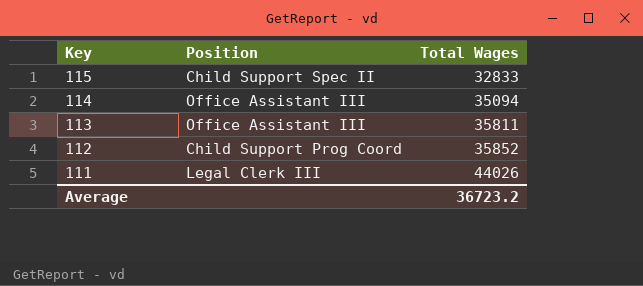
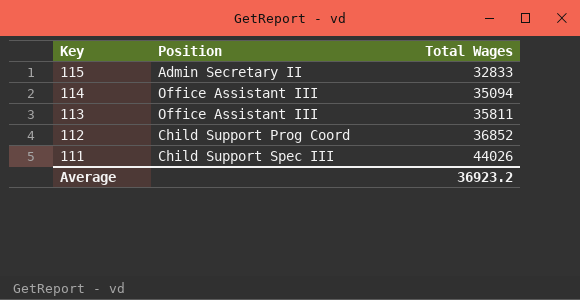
115 | Position: Child Support Spec II -> Admin Secretary II
112 | Total Wages: 35852 -> 36852
111 | Position: Legal Clerk III -> Child Support Spec III
Average | Total Wages: 36723.2 -> 36923.2

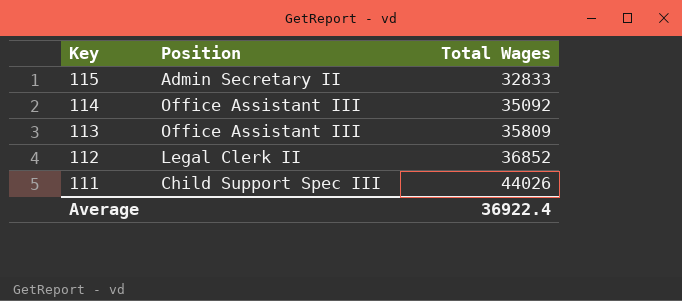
114 | Total Wages: 35094 -> 35092
113 | Total Wages: 35811 -> 35809
112 | Position: Child Support Prog Coord -> Legal Clerk II
Average | Total Wages: 36923.2 -> 36922.4

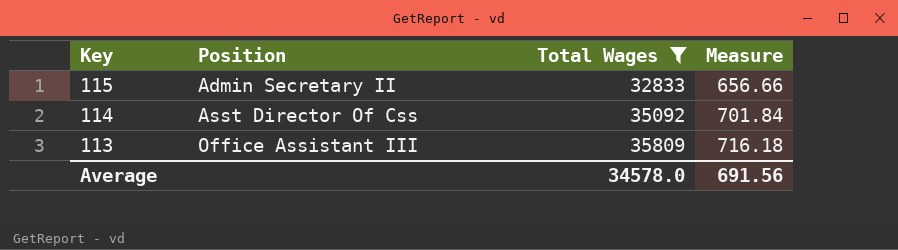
filter: none -> Total Wages <= 35809
column Measure | formula: none -> [Total Wages] * 0.02
114 | Position: Office Assistant III -> Asst Director Of Css
Average | Total Wages: 36922.4 -> 34578.0

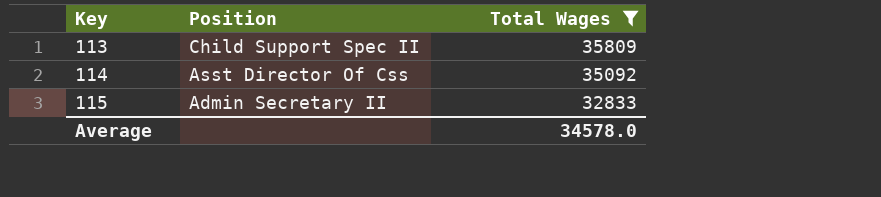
row order: Key descending -> Key ascending
column Measure | formula: [Total Wages] * 0.02 -> none
113 | Position: Office Assistant III -> Child Support Spec II

